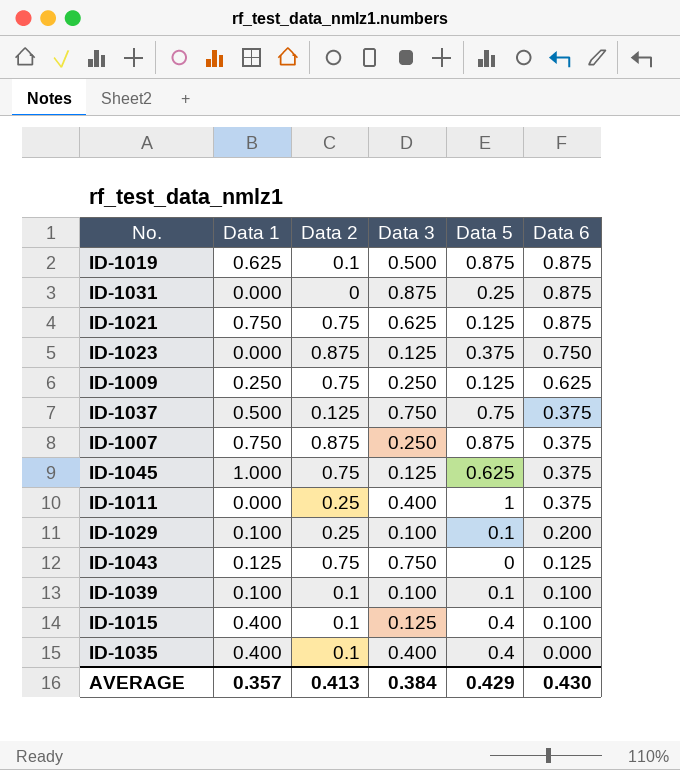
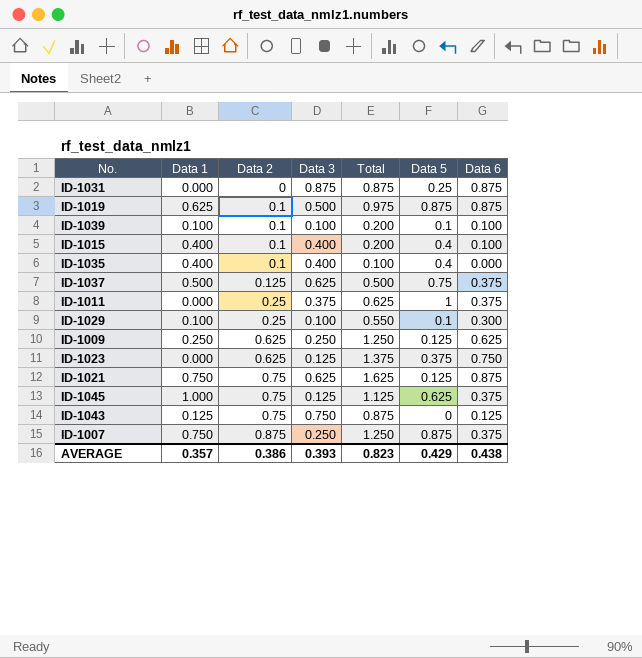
row order: Data 6 descending -> Data 2 ascending
column Total | formula: none -> [Data 2] + [Data 6]
ID-1015 | Data 3: 0.125 -> 0.400
ID-1037 | Data 3: 0.750 -> 0.625
ID-1011 | Data 3: 0.400 -> 0.375
ID-1029 | Data 6: 0.200 -> 0.300
ID-1009 | Data 2: 0.75 -> 0.625
ID-1023 | Data 2: 0.875 -> 0.625
AVERAGE | Data 2: 0.413 -> 0.386
AVERAGE | Data 3: 0.384 -> 0.393
AVERAGE | Data 6: 0.430 -> 0.438

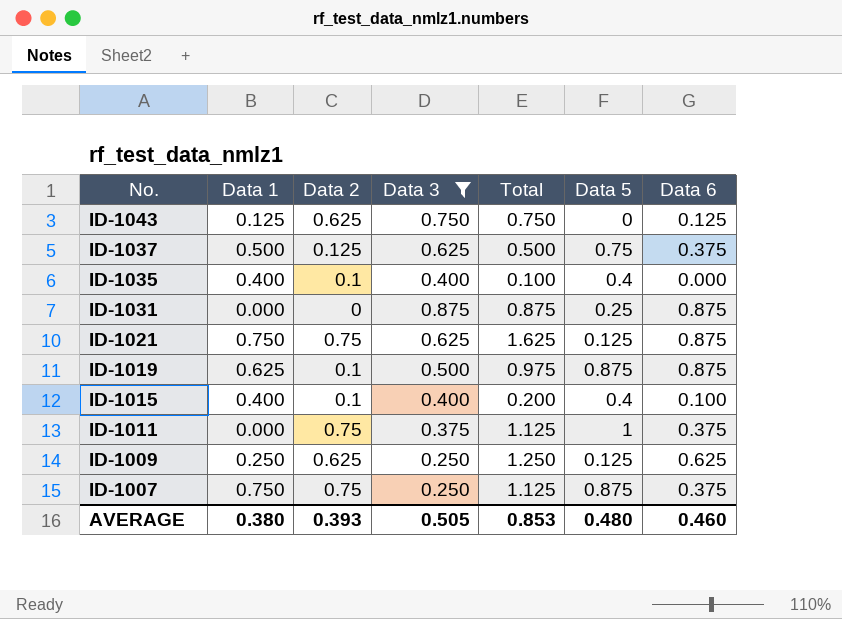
filter: none -> Data 3 >= 0.250
row order: Data 2 ascending -> No. descending
ID-1043 | Data 2: 0.75 -> 0.625
ID-1043 | Total: 0.875 -> 0.750
ID-1011 | Data 2: 0.25 -> 0.75
ID-1011 | Total: 0.625 -> 1.125
ID-1007 | Data 2: 0.875 -> 0.75
ID-1007 | Total: 1.250 -> 1.125
AVERAGE | Data 1: 0.357 -> 0.380
AVERAGE | Data 2: 0.386 -> 0.393
AVERAGE | Data 3: 0.393 -> 0.505
AVERAGE | Total: 0.823 -> 0.853
AVERAGE | Data 5: 0.429 -> 0.480
AVERAGE | Data 6: 0.438 -> 0.460

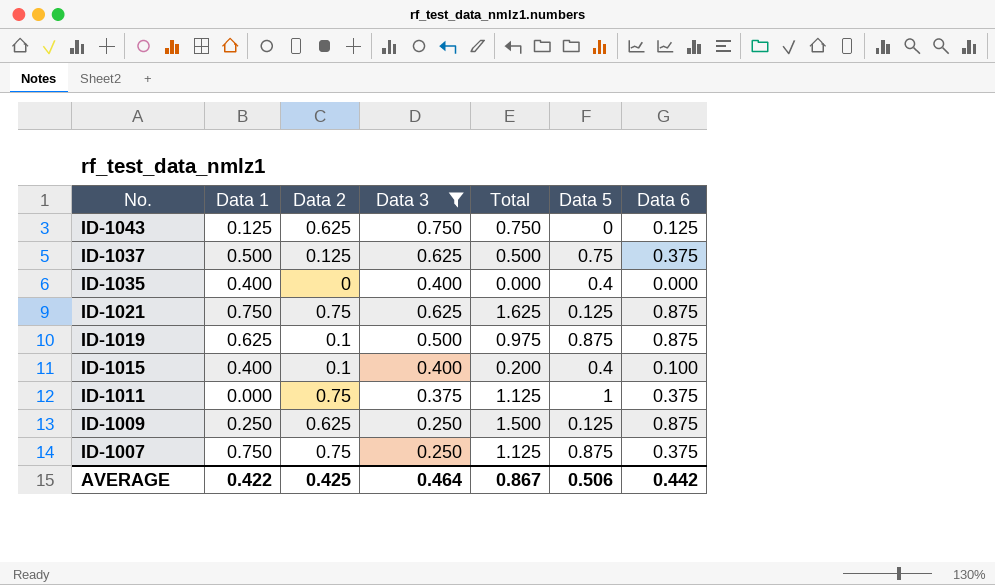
row ID-1031: 0.000 | 0 | 0.875 | 0.875 | 0.25 | 0.875 -> none
ID-1035 | Data 2: 0.1 -> 0
ID-1035 | Total: 0.100 -> 0.000
ID-1009 | Total: 1.250 -> 1.500
ID-1009 | Data 6: 0.625 -> 0.875
AVERAGE | Data 1: 0.380 -> 0.422
AVERAGE | Data 2: 0.393 -> 0.425
AVERAGE | Data 3: 0.505 -> 0.464
AVERAGE | Total: 0.853 -> 0.867
AVERAGE | Data 5: 0.480 -> 0.506
AVERAGE | Data 6: 0.460 -> 0.442

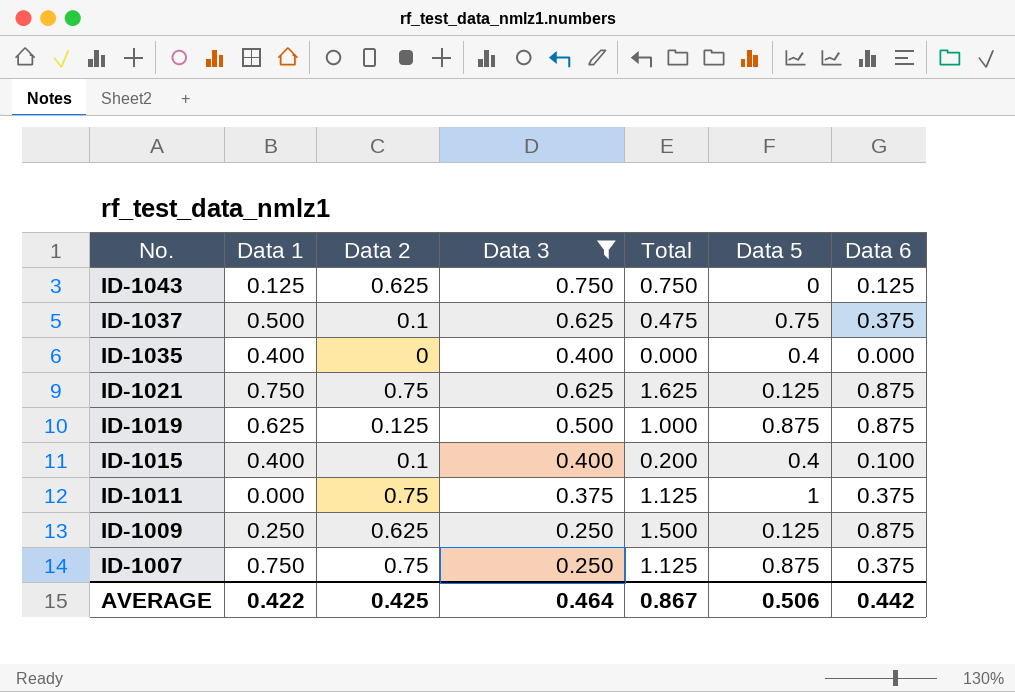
ID-1037 | Data 2: 0.125 -> 0.1
ID-1037 | Total: 0.500 -> 0.475
ID-1019 | Data 2: 0.1 -> 0.125
ID-1019 | Total: 0.975 -> 1.000

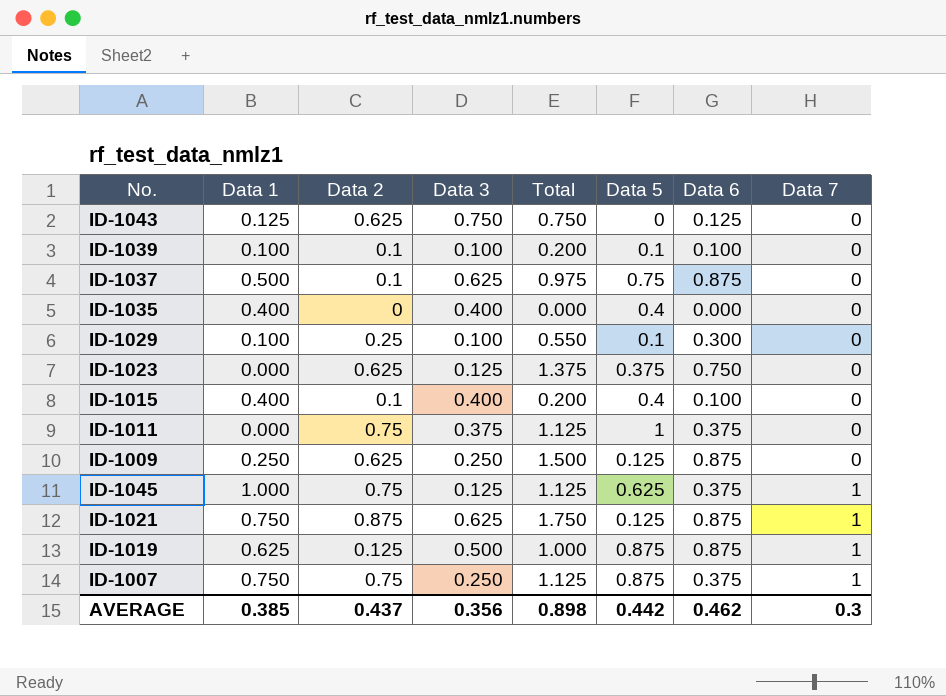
filter: Data 3 >= 0.250 -> none
row order: No. descending -> Data 7 ascending
column Data 7 | position: none -> 8
ID-1037 | Total: 0.475 -> 0.975
ID-1037 | Data 6: 0.375 -> 0.875
ID-1021 | Data 2: 0.75 -> 0.875
ID-1021 | Total: 1.625 -> 1.750
AVERAGE | Data 1: 0.422 -> 0.385
AVERAGE | Data 2: 0.425 -> 0.437
AVERAGE | Data 3: 0.464 -> 0.356
AVERAGE | Total: 0.867 -> 0.898
AVERAGE | Data 5: 0.506 -> 0.442
AVERAGE | Data 6: 0.442 -> 0.462

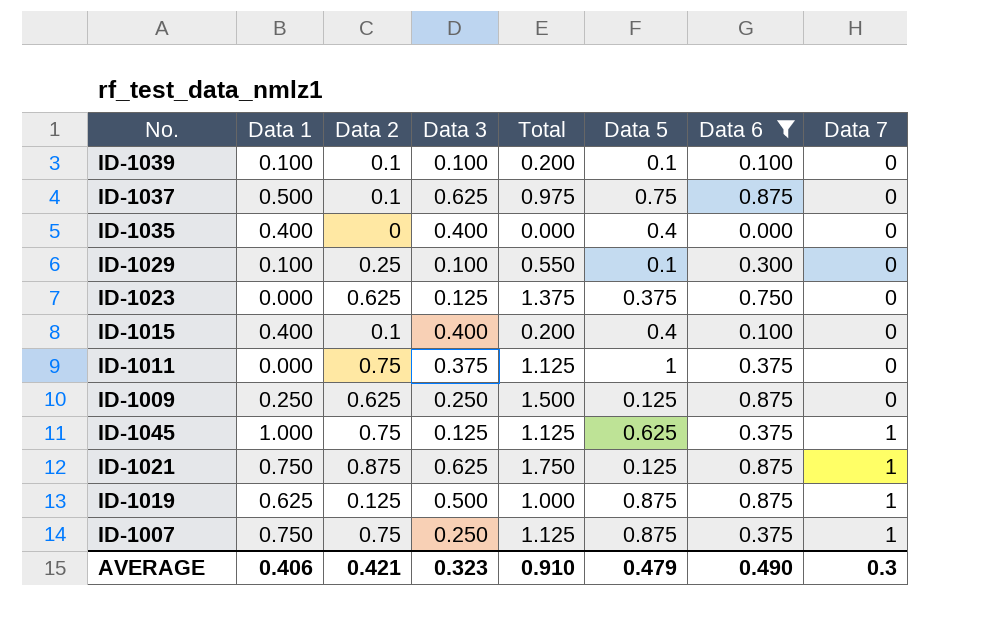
filter: none -> Data 6 != 0.125
AVERAGE | Data 1: 0.385 -> 0.406
AVERAGE | Data 2: 0.437 -> 0.421
AVERAGE | Data 3: 0.356 -> 0.323
AVERAGE | Total: 0.898 -> 0.910
AVERAGE | Data 5: 0.442 -> 0.479
AVERAGE | Data 6: 0.462 -> 0.490

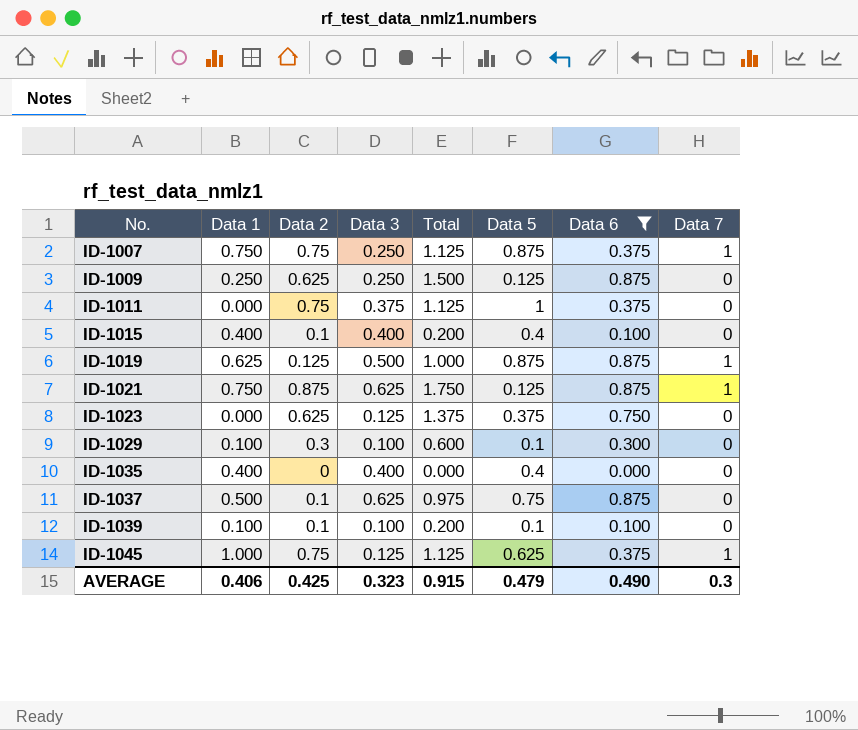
row order: Data 7 ascending -> No. ascending
ID-1029 | Data 2: 0.25 -> 0.3
ID-1029 | Total: 0.550 -> 0.600
AVERAGE | Data 2: 0.421 -> 0.425
AVERAGE | Total: 0.910 -> 0.915

